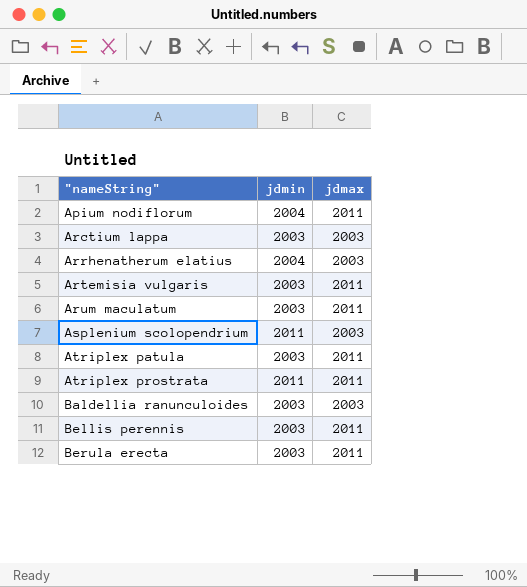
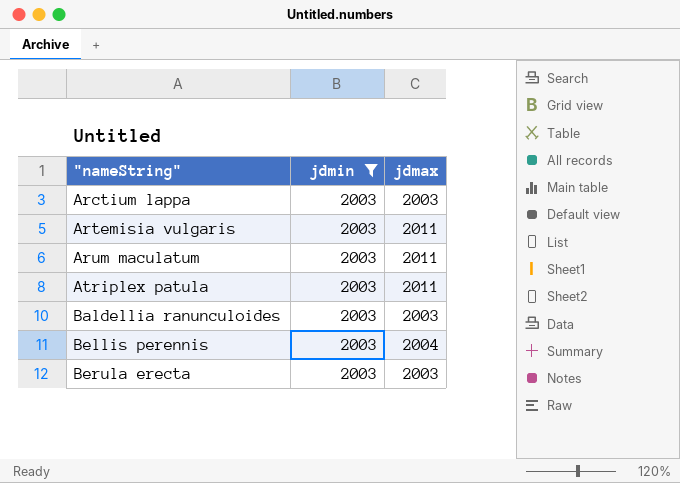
filter: none -> jdmin = 2003
Bellis perennis | jdmax: 2011 -> 2004
Berula erecta | jdmax: 2011 -> 2003

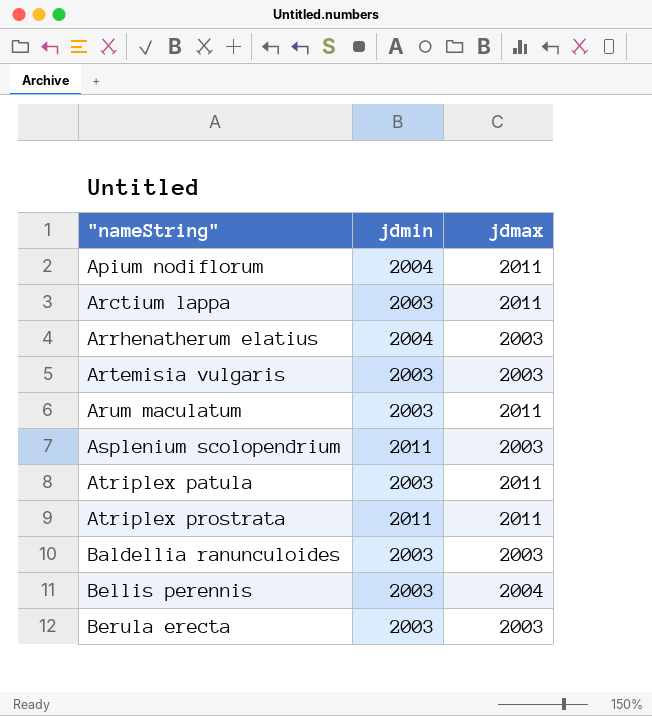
filter: jdmin = 2003 -> none
Arctium lappa | jdmax: 2003 -> 2011
Artemisia vulgaris | jdmax: 2011 -> 2003

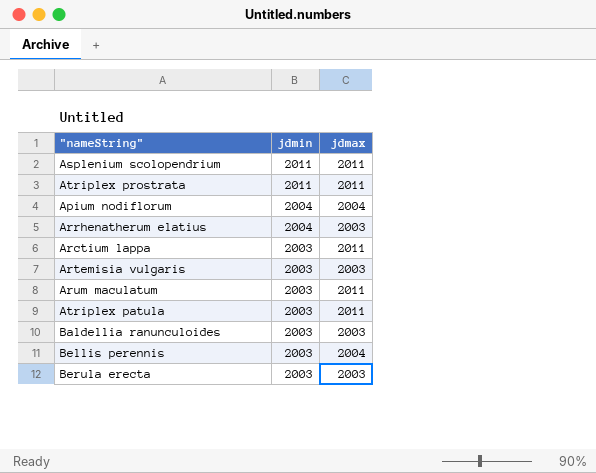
row order: "nameString" ascending -> jdmin descending
Asplenium scolopendrium | jdmax: 2003 -> 2011
Apium nodiflorum | jdmax: 2011 -> 2004

